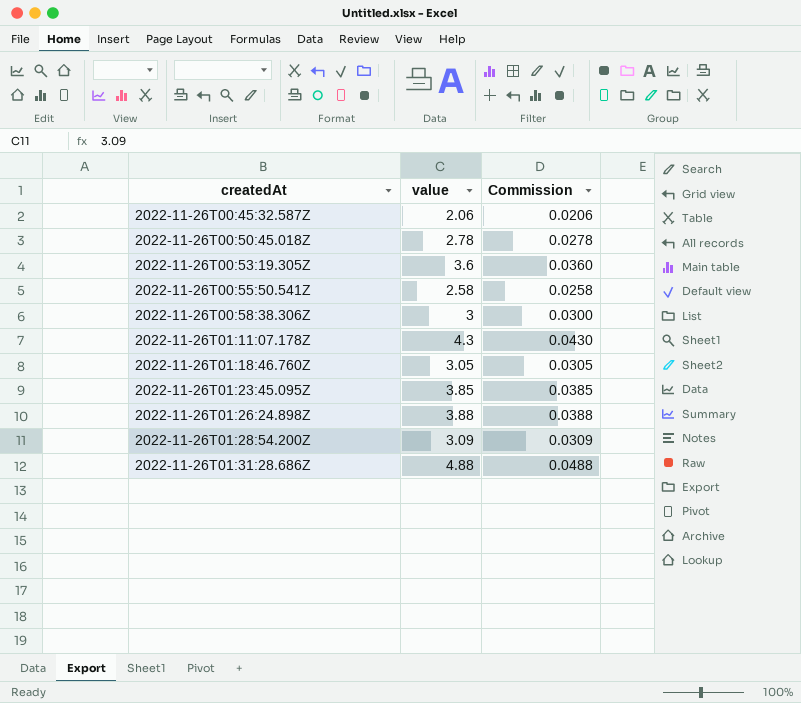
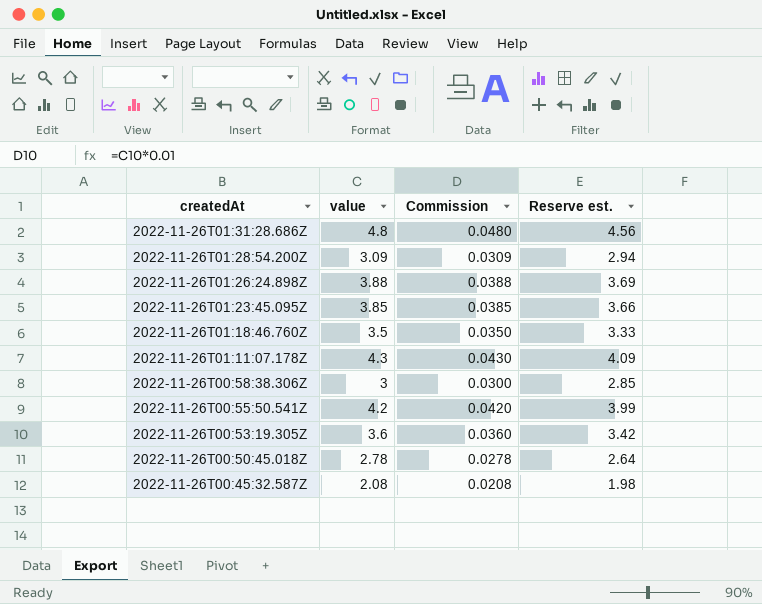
row order: createdAt ascending -> createdAt descending
column Reserve est. | formula: none -> [value] * 0.95
2022-11-26T01:31:28.686Z | value: 4.88 -> 4.8
2022-11-26T01:31:28.686Z | Commission: 0.0488 -> 0.0480
2022-11-26T01:18:46.760Z | value: 3.05 -> 3.5
2022-11-26T01:18:46.760Z | Commission: 0.0305 -> 0.0350
2022-11-26T00:55:50.541Z | value: 2.58 -> 4.2
2022-11-26T00:55:50.541Z | Commission: 0.0258 -> 0.0420
2022-11-26T00:45:32.587Z | value: 2.06 -> 2.08
2022-11-26T00:45:32.587Z | Commission: 0.0206 -> 0.0208

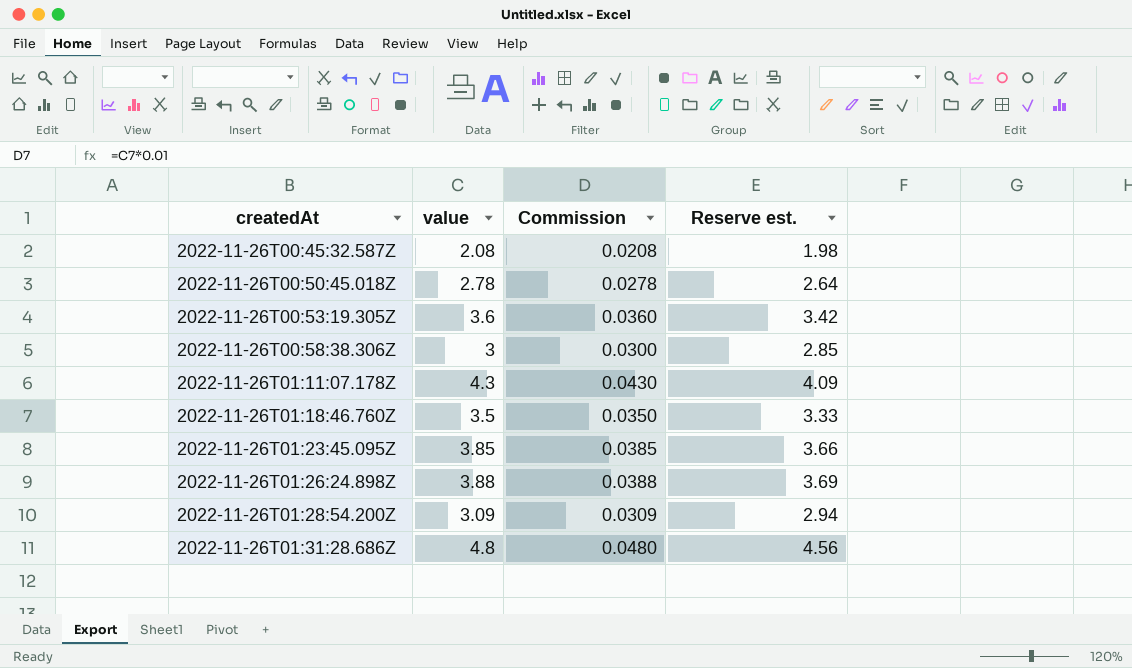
row order: createdAt descending -> createdAt ascending
row 2022-11-26T00:55:50.541Z: 4.2 | 0.0420 | 3.99 -> none

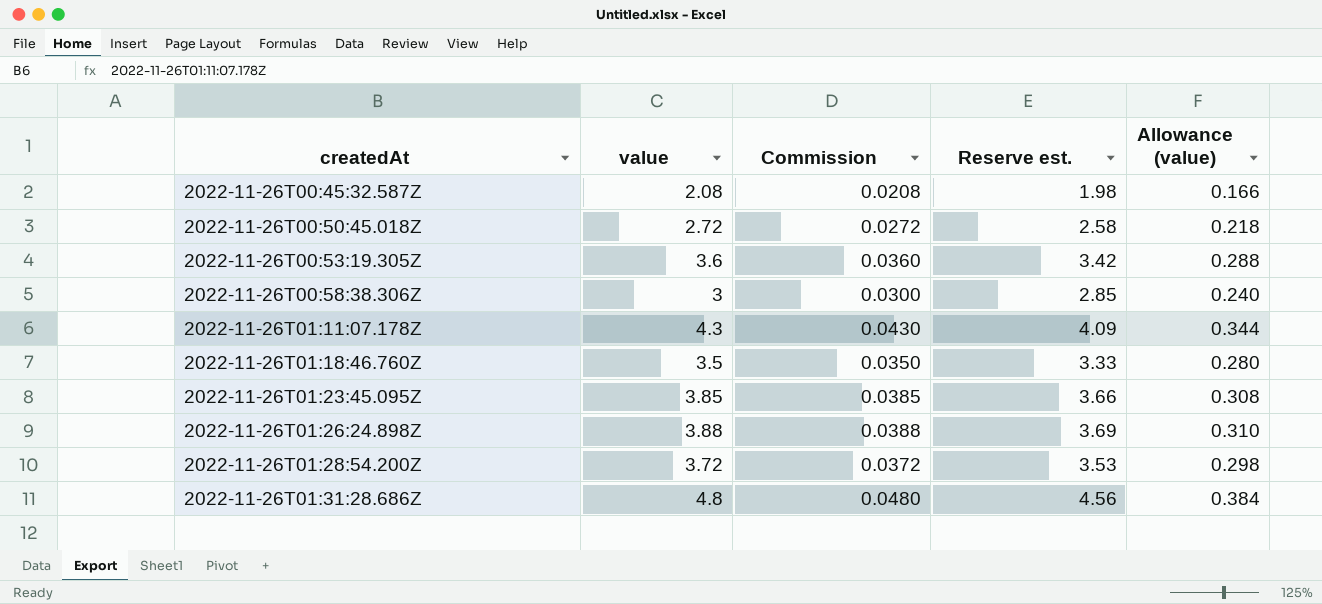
column Allowance (value) | formula: none -> [value] * 0.08
2022-11-26T00:50:45.018Z | value: 2.78 -> 2.72
2022-11-26T00:50:45.018Z | Commission: 0.0278 -> 0.0272
2022-11-26T00:50:45.018Z | Reserve est.: 2.64 -> 2.58
2022-11-26T01:28:54.200Z | value: 3.09 -> 3.72
2022-11-26T01:28:54.200Z | Commission: 0.0309 -> 0.0372
2022-11-26T01:28:54.200Z | Reserve est.: 2.94 -> 3.53

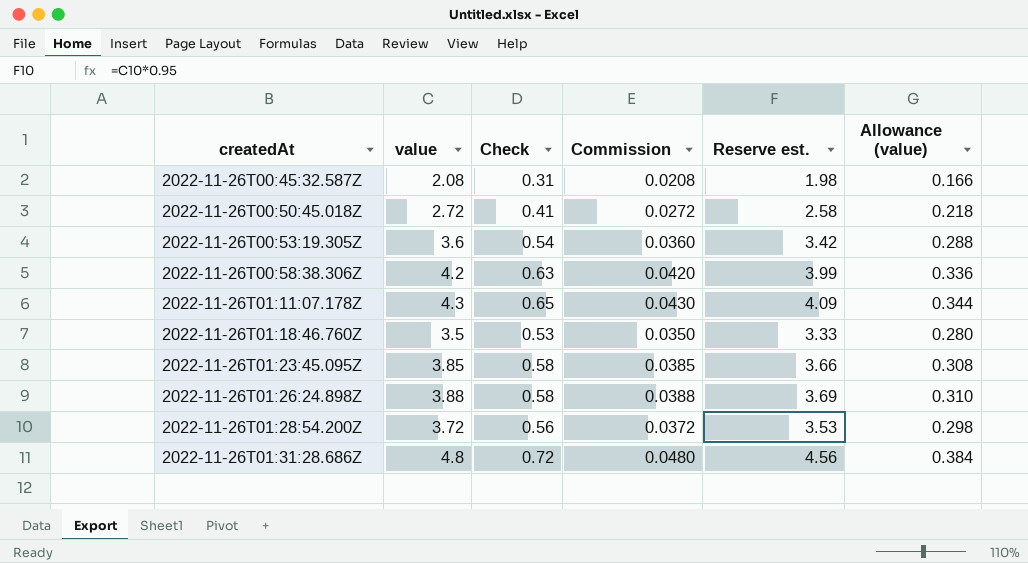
column Check | formula: none -> [value] * 0.15
2022-11-26T00:58:38.306Z | value: 3 -> 4.2
2022-11-26T00:58:38.306Z | Commission: 0.0300 -> 0.0420
2022-11-26T00:58:38.306Z | Reserve est.: 2.85 -> 3.99
2022-11-26T00:58:38.306Z | Allowance (value): 0.240 -> 0.336

